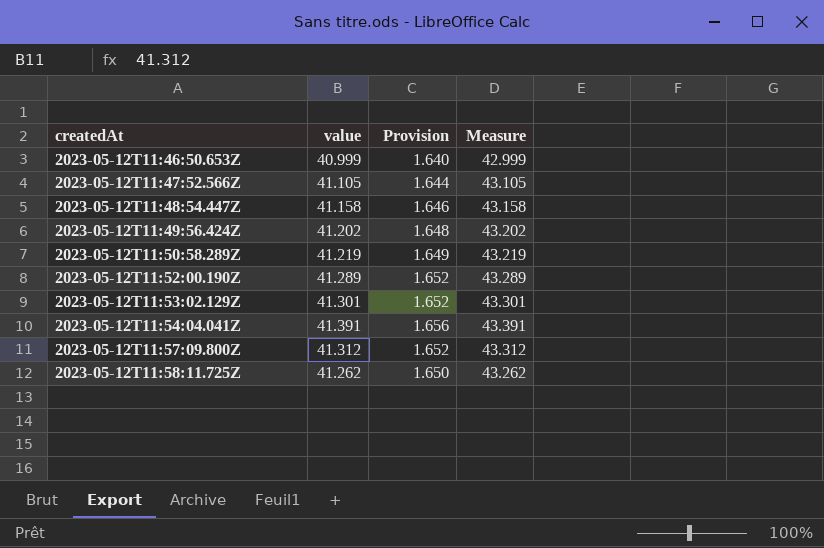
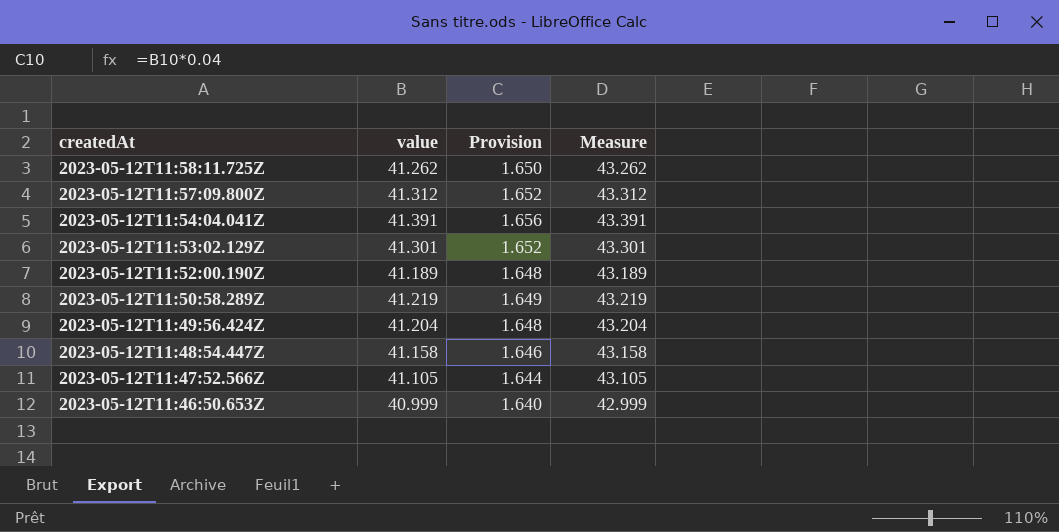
row order: createdAt ascending -> createdAt descending
2023-05-12T11:52:00.190Z | value: 41.289 -> 41.189
2023-05-12T11:52:00.190Z | Provision: 1.652 -> 1.648
2023-05-12T11:52:00.190Z | Measure: 43.289 -> 43.189
2023-05-12T11:49:56.424Z | value: 41.202 -> 41.204
2023-05-12T11:49:56.424Z | Measure: 43.202 -> 43.204

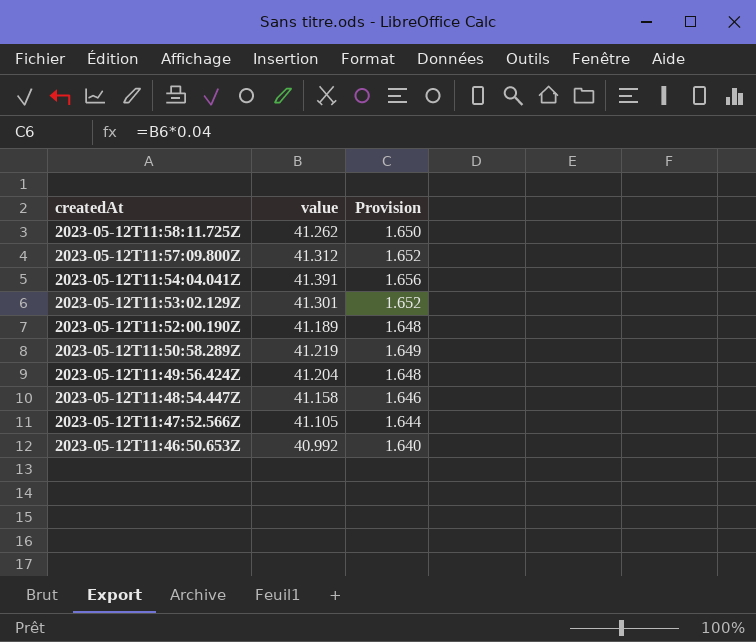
column Measure | formula: [value] + 2 -> none
2023-05-12T11:46:50.653Z | value: 40.999 -> 40.992

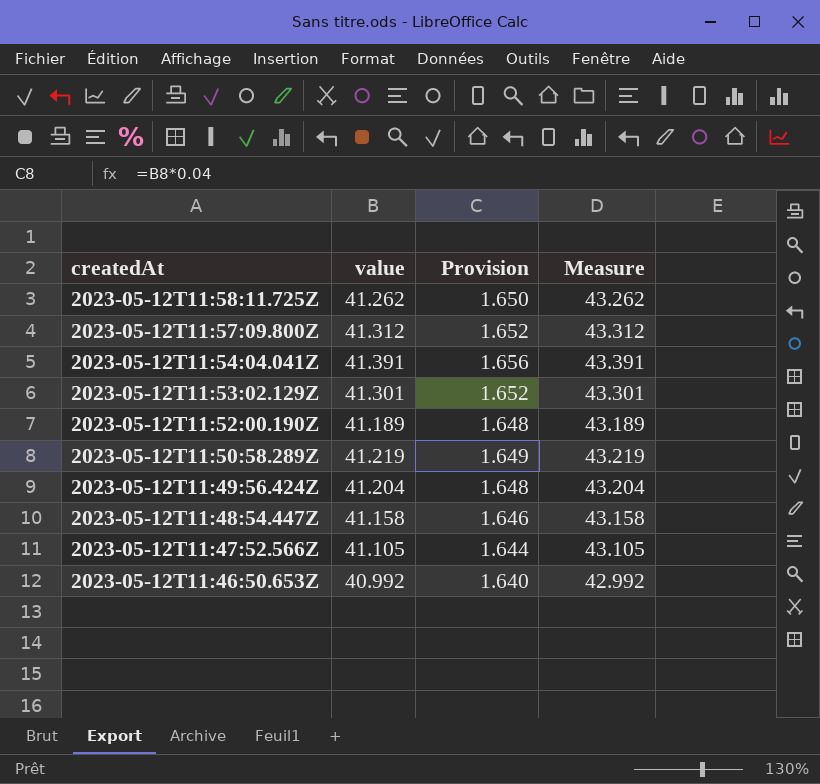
column Measure | formula: none -> [value] + 2

